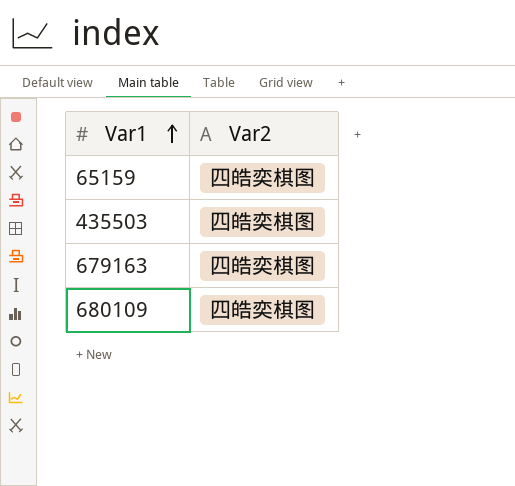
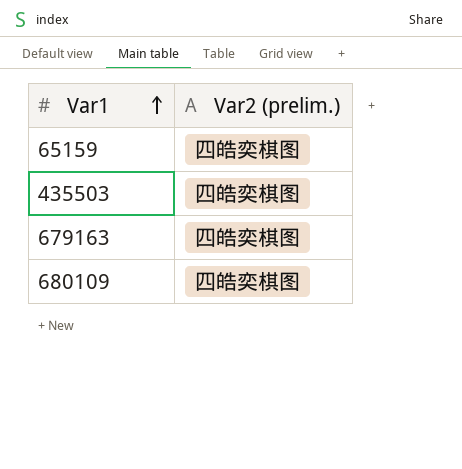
column name: Var2 -> Var2 (prelim.)

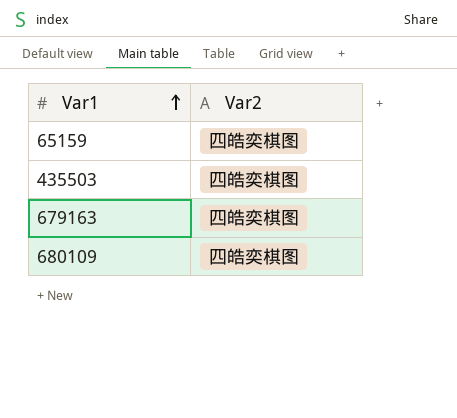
column name: Var2 (prelim.) -> Var2

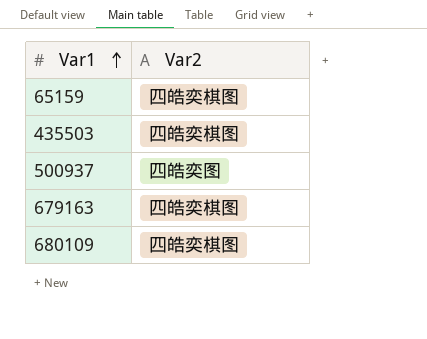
row 500937: none -> 四皓奕图

